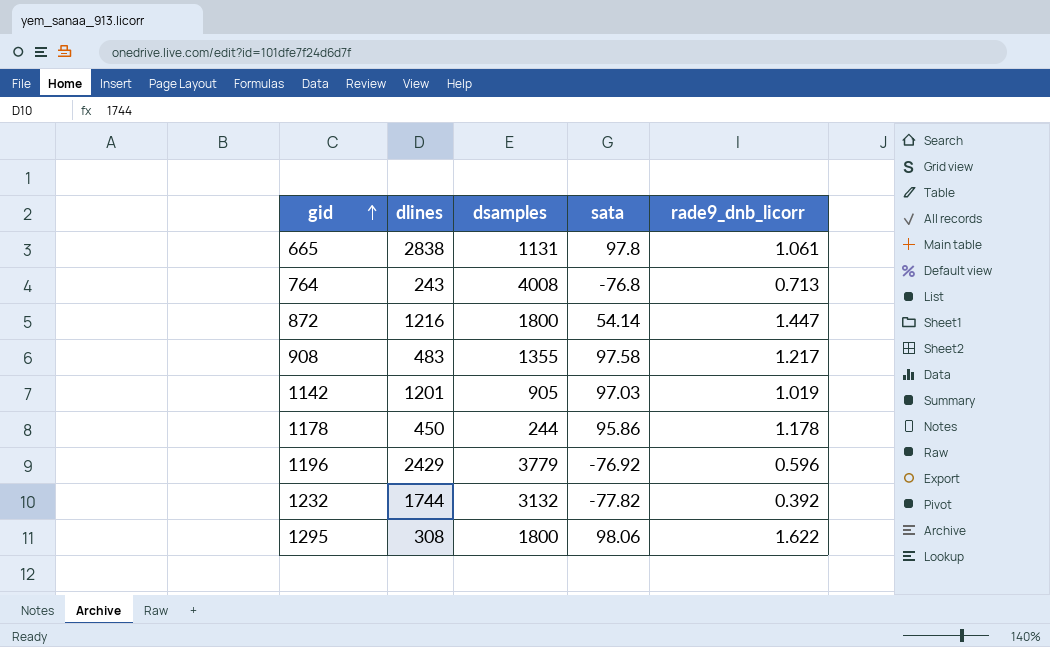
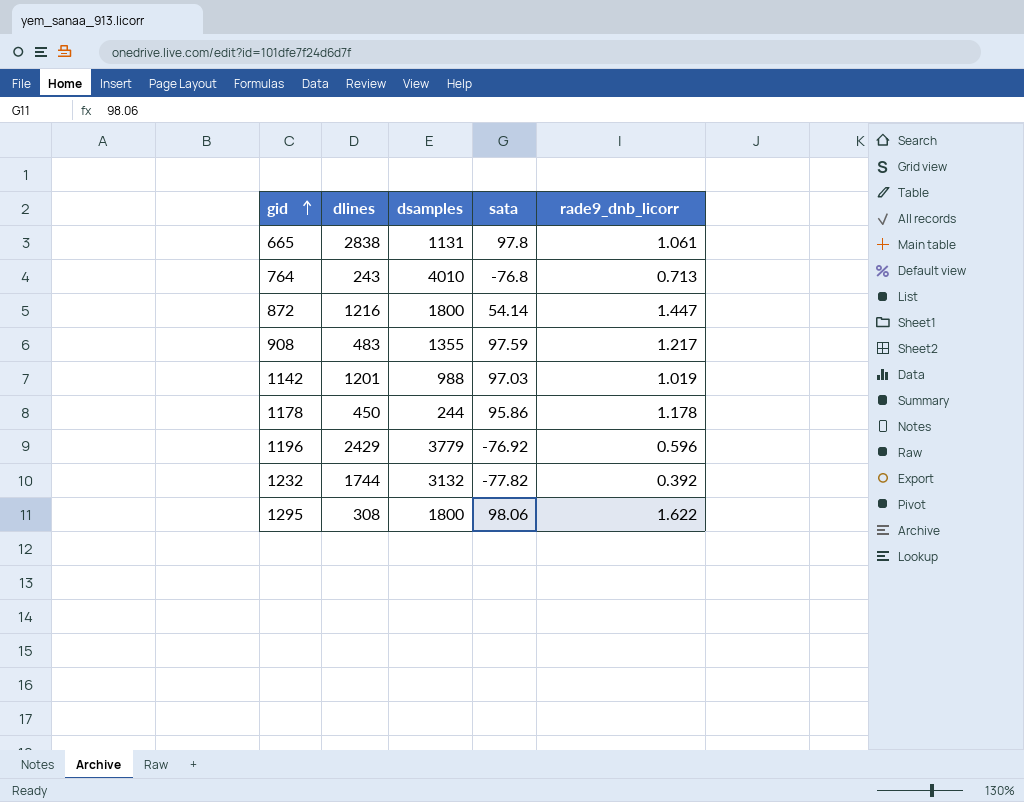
764 | dsamples: 4008 -> 4010
908 | sata: 97.58 -> 97.59
1142 | dsamples: 905 -> 988

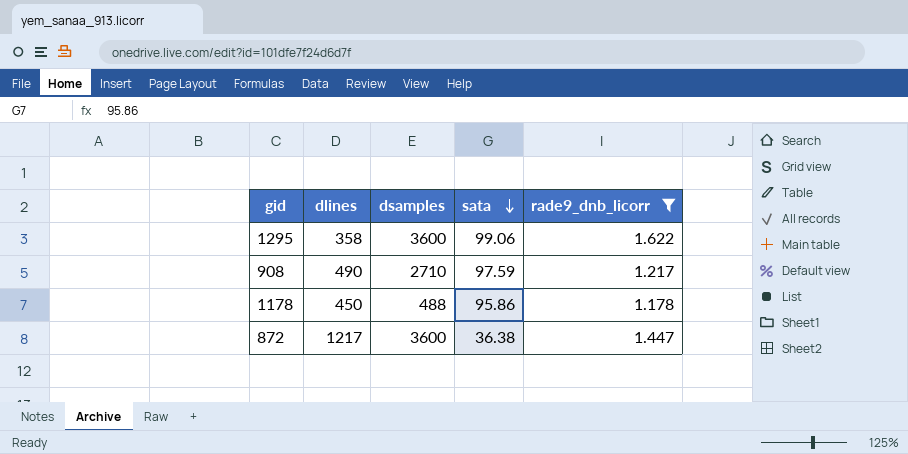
filter: none -> rade9_dnb_licorr >= 1.178
row order: gid ascending -> sata descending
1295 | dlines: 308 -> 358
1295 | dsamples: 1800 -> 3600
1295 | sata: 98.06 -> 99.06
908 | dlines: 483 -> 490
908 | dsamples: 1355 -> 2710
1178 | dsamples: 244 -> 488
872 | dlines: 1216 -> 1217
872 | dsamples: 1800 -> 3600
872 | sata: 54.14 -> 36.38

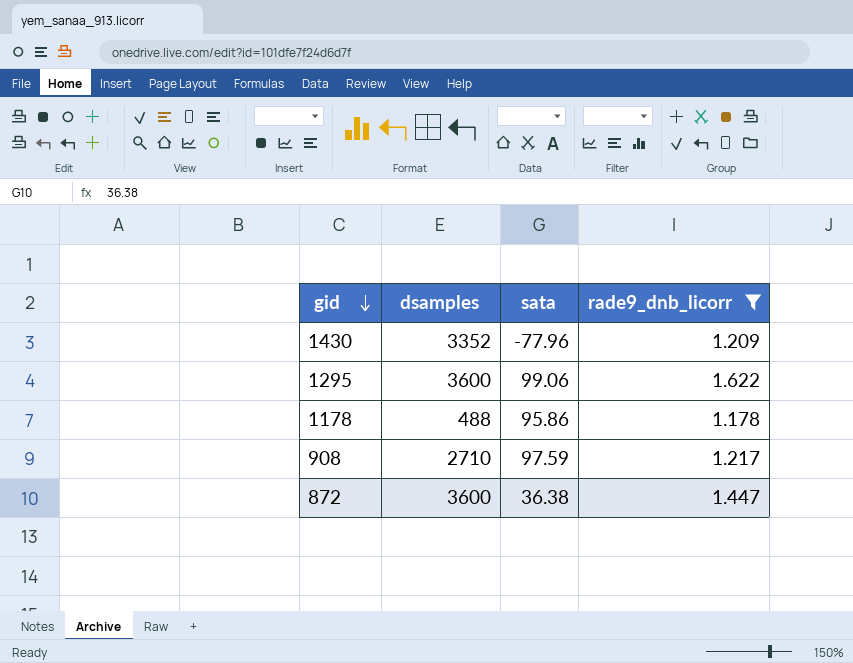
row order: sata descending -> gid descending
column dlines | position: 2 -> none
row 1430: none -> 3352 | -77.96 | 1.209

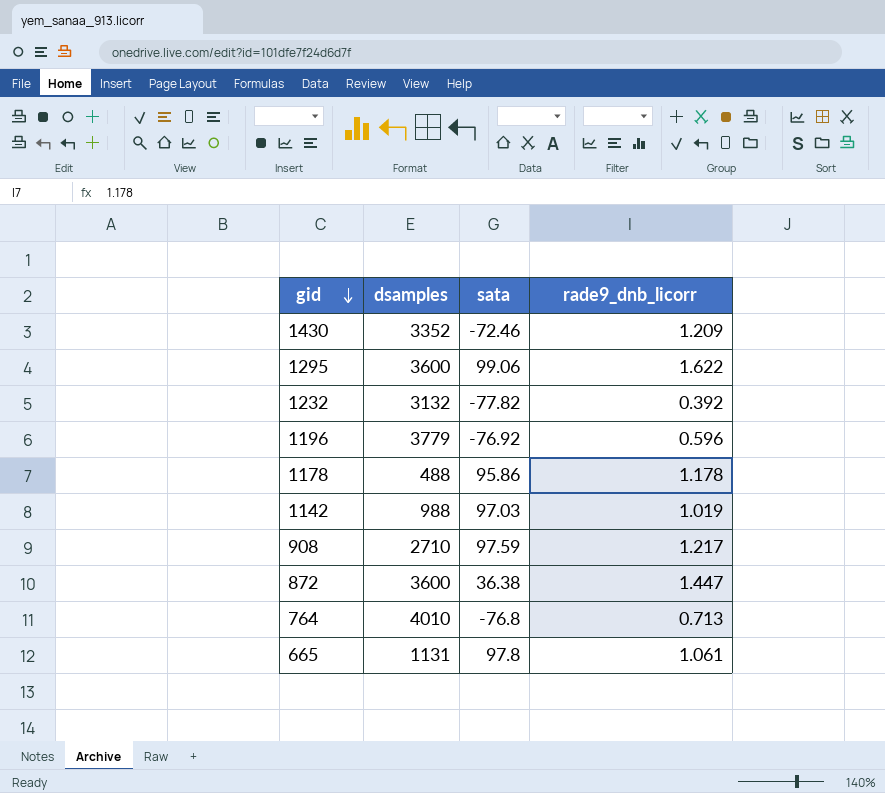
filter: rade9_dnb_licorr >= 1.178 -> none
1430 | sata: -77.96 -> -72.46

